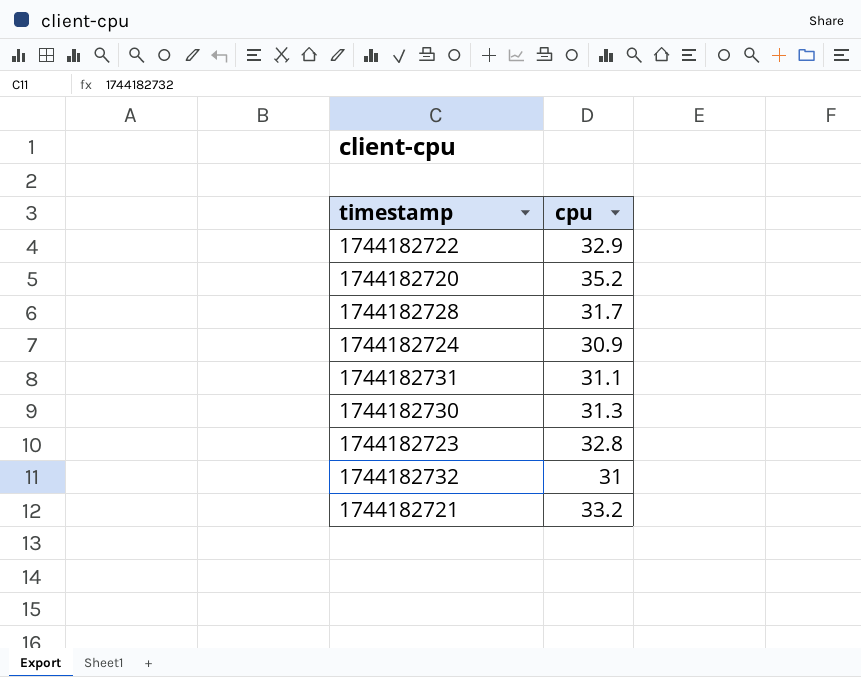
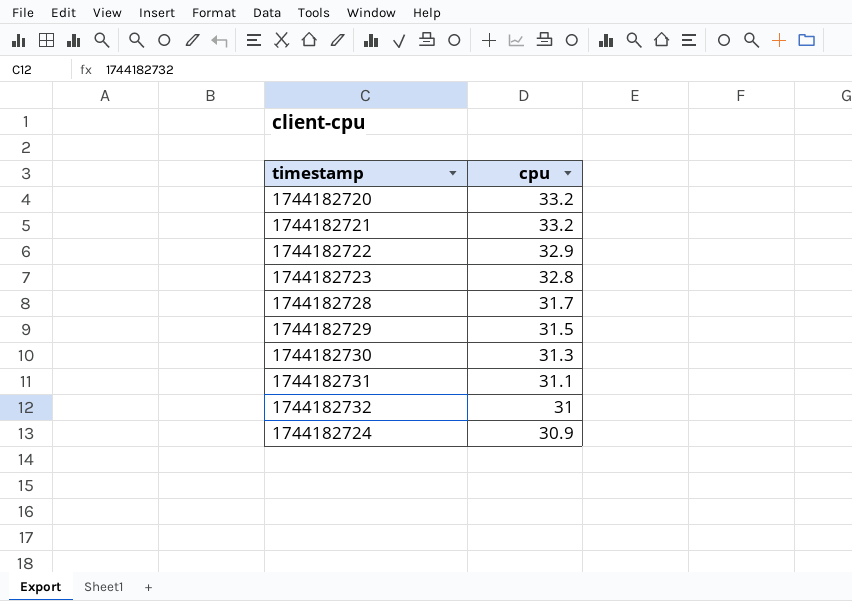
row order: none -> cpu descending
1744182720 | cpu: 35.2 -> 33.2
row 1744182729: none -> 31.5

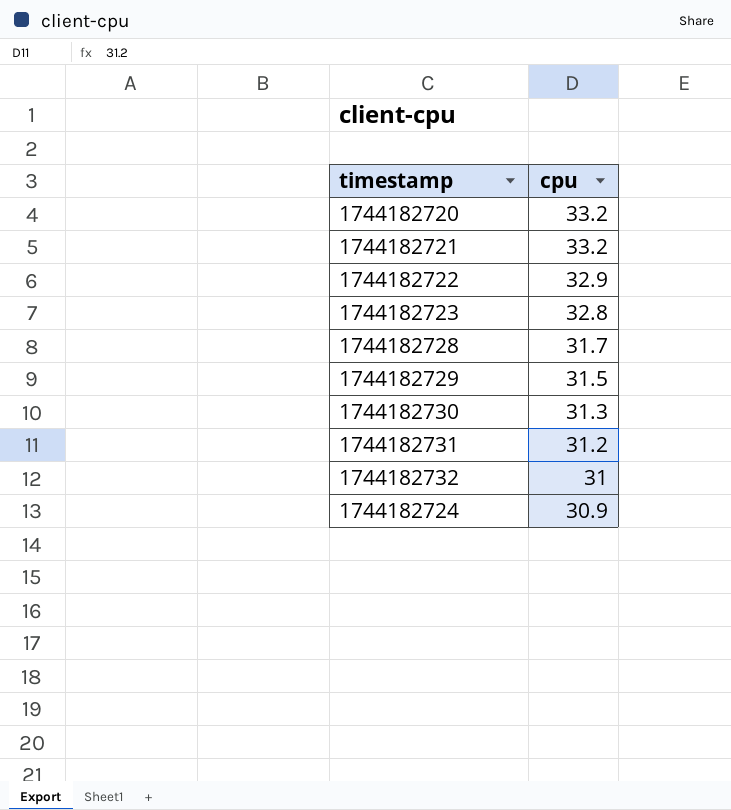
1744182731 | cpu: 31.1 -> 31.2

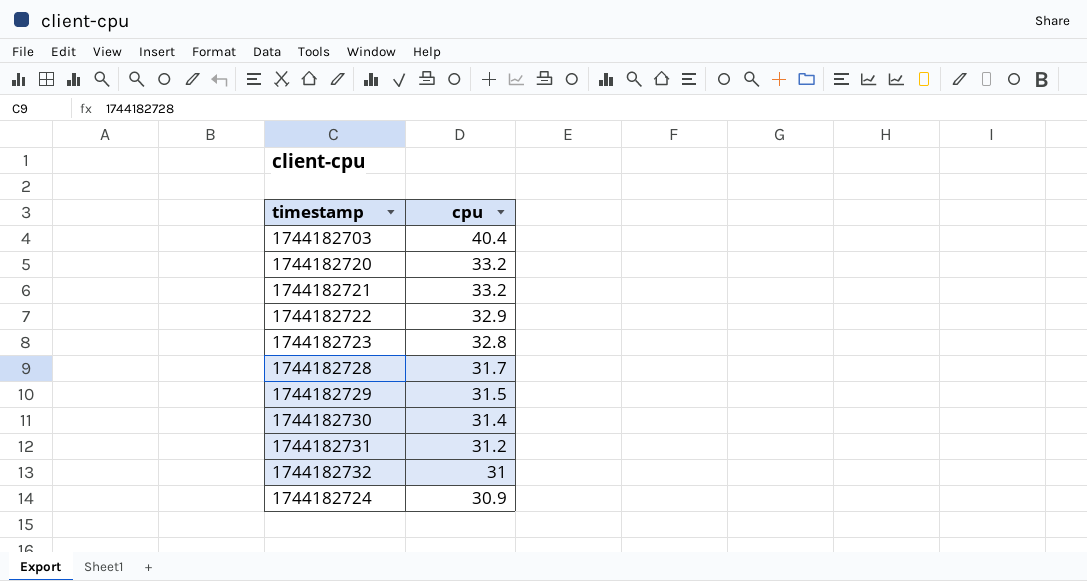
row 1744182703: none -> 40.4
1744182730 | cpu: 31.3 -> 31.4

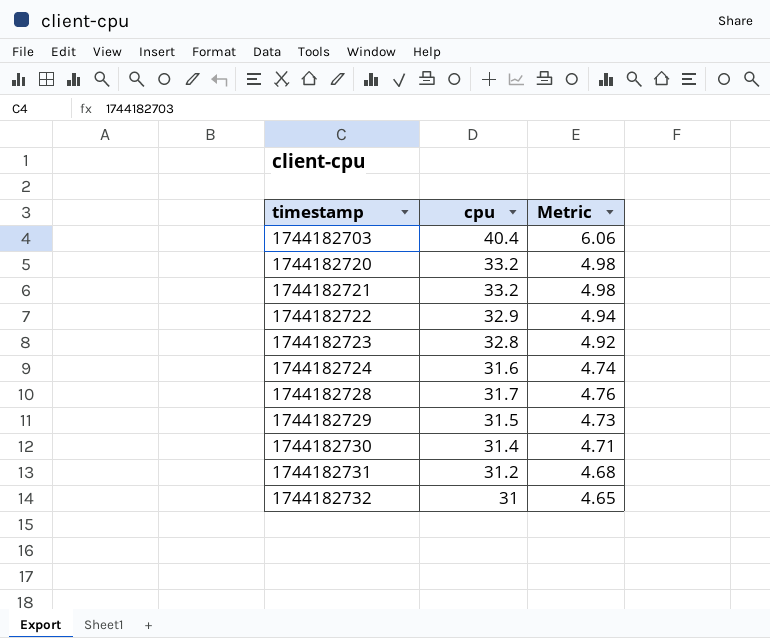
row order: cpu descending -> timestamp ascending
column Metric | formula: none -> [cpu] * 0.15
1744182724 | cpu: 30.9 -> 31.6

